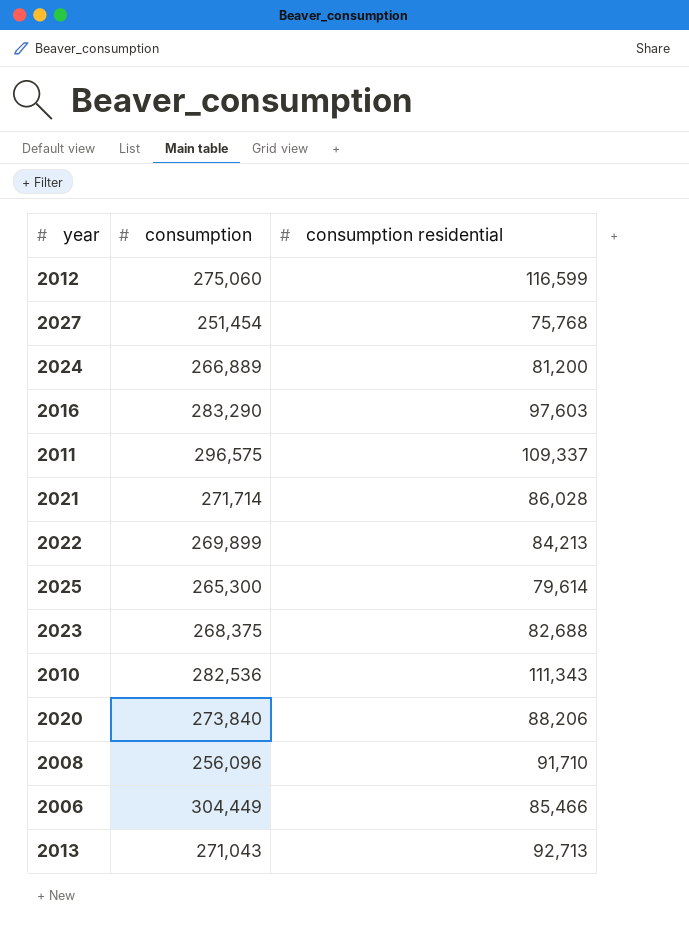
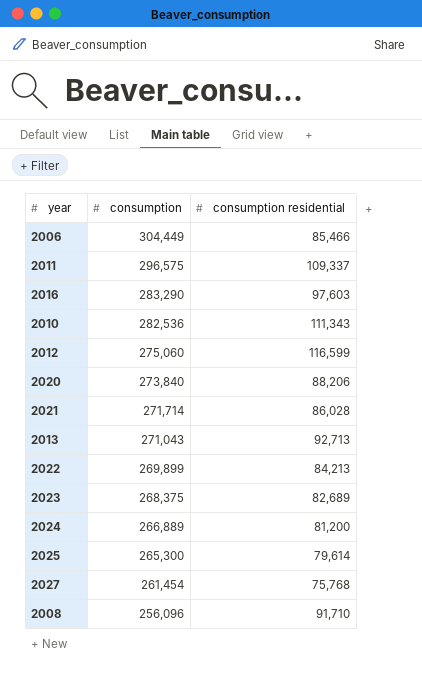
row order: none -> consumption descending
2023 | consumption residential: 82,688 -> 82,689
2027 | consumption: 251,454 -> 261,454

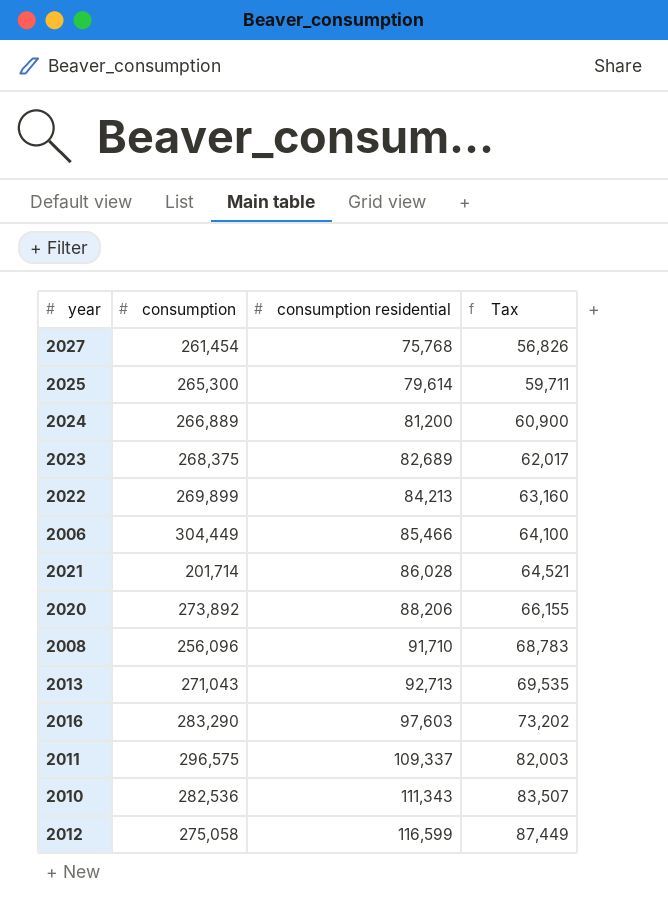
row order: consumption descending -> consumption residential ascending
column Tax | formula: none -> [consumption residential] * 0.75
2021 | consumption: 271,714 -> 201,714
2020 | consumption: 273,840 -> 273,892
2012 | consumption: 275,060 -> 275,058

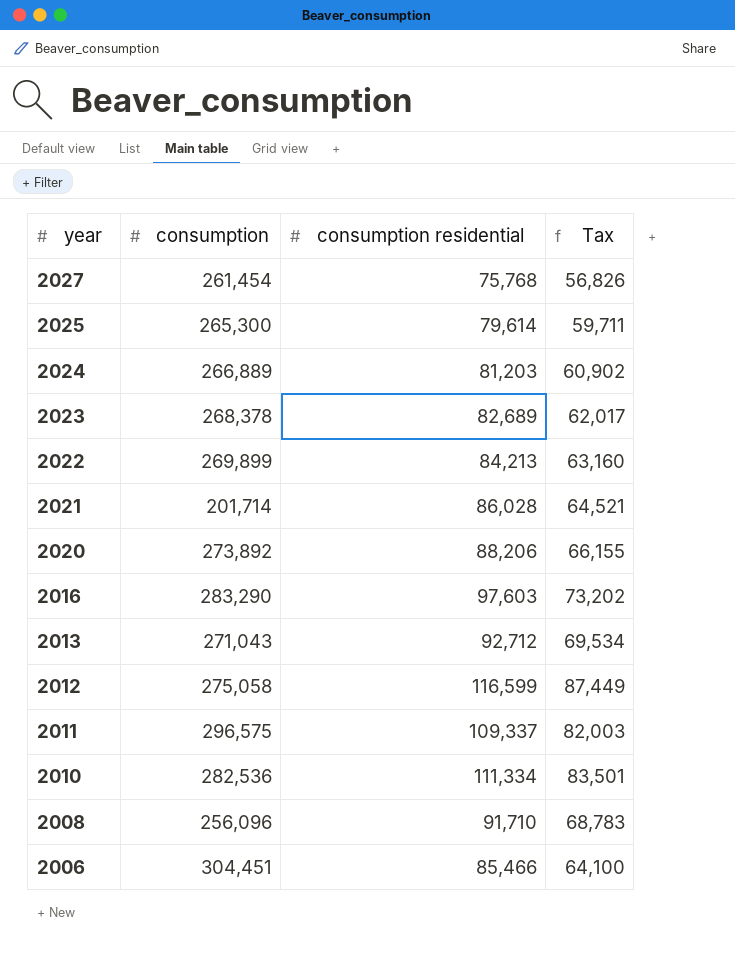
row order: consumption residential ascending -> year descending
2024 | consumption residential: 81,200 -> 81,203
2024 | Tax: 60,900 -> 60,902
2023 | consumption: 268,375 -> 268,378
2013 | consumption residential: 92,713 -> 92,712
2013 | Tax: 69,535 -> 69,534
2010 | consumption residential: 111,343 -> 111,334
2010 | Tax: 83,507 -> 83,501
2006 | consumption: 304,449 -> 304,451

